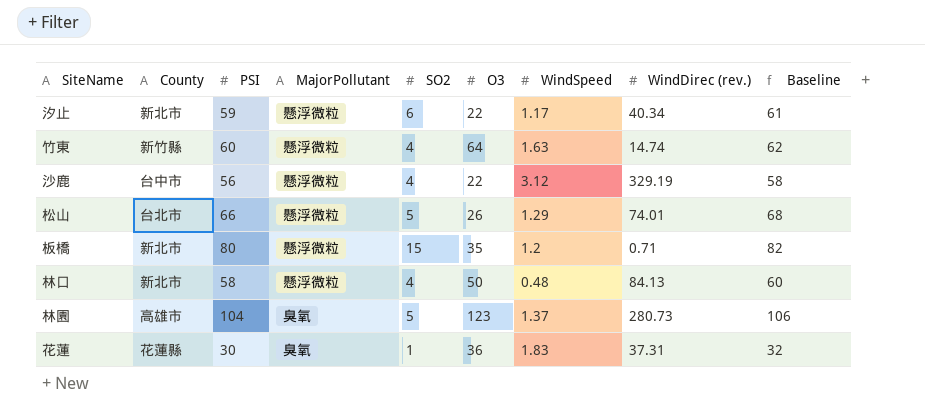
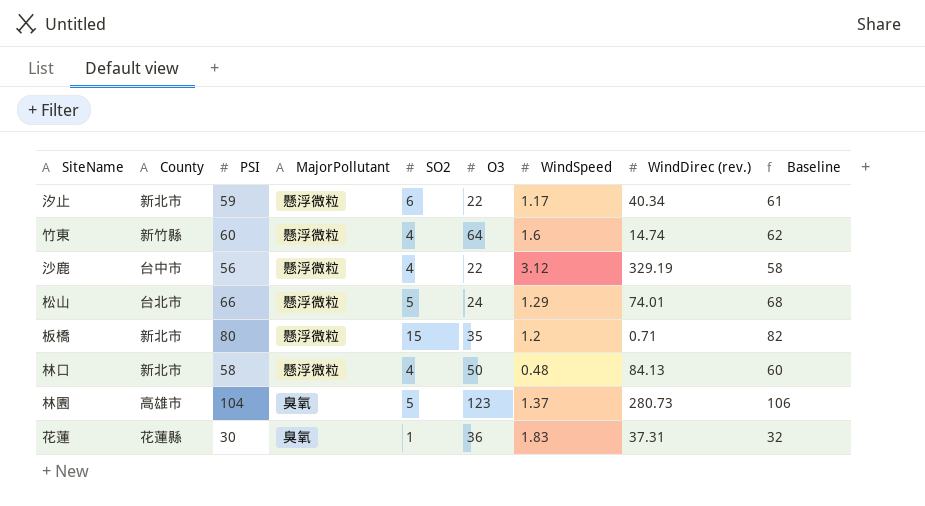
竹東 | WindSpeed: 1.63 -> 1.6
松山 | O3: 26 -> 24

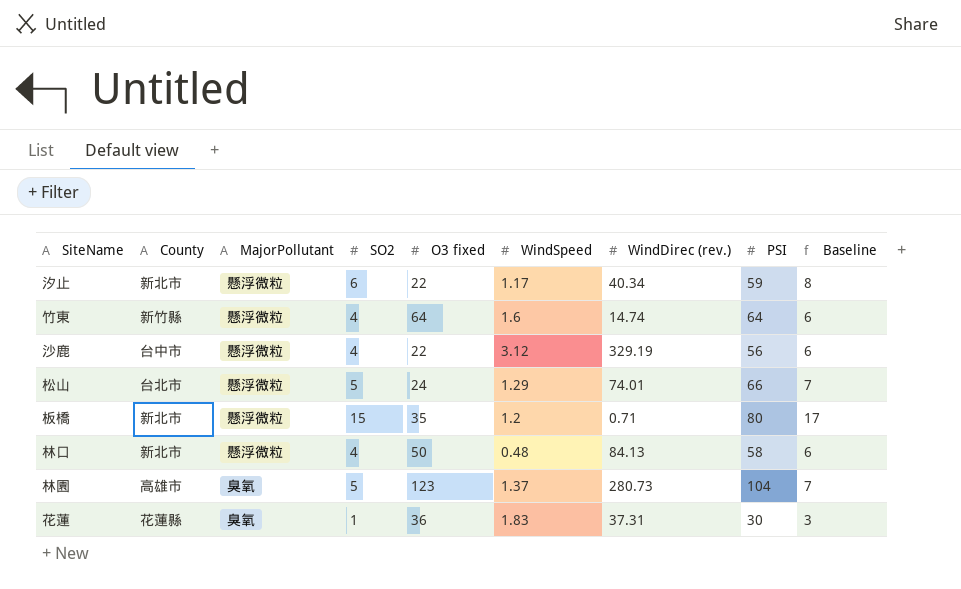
column name: O3 -> O3 fixed
column PSI | position: 3 -> 8
column Baseline | formula: [PSI] + 2 -> [SO2] + 2
竹東 | PSI: 60 -> 64

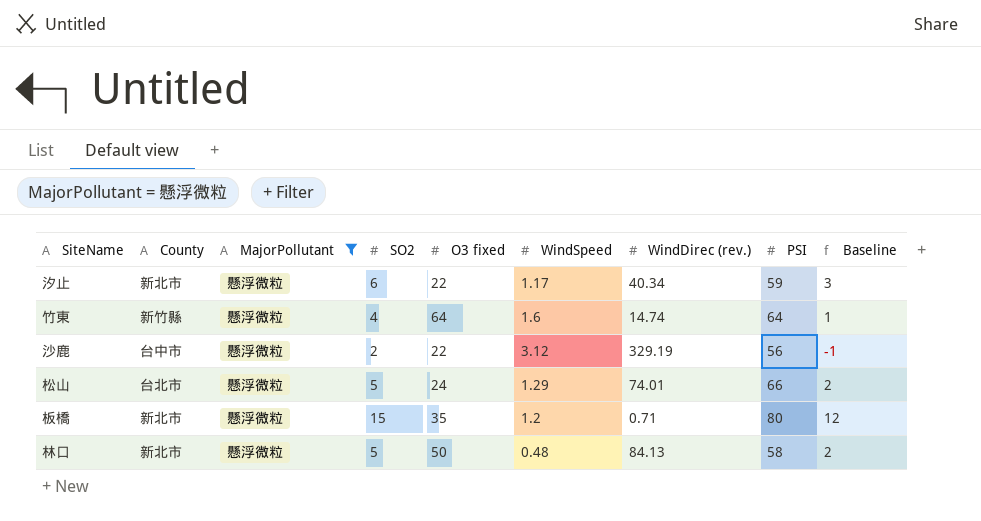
filter: none -> MajorPollutant = 懸浮微粒
column Baseline | formula: [SO2] + 2 -> [SO2] - 3
沙鹿 | SO2: 4 -> 2
林口 | SO2: 4 -> 5

